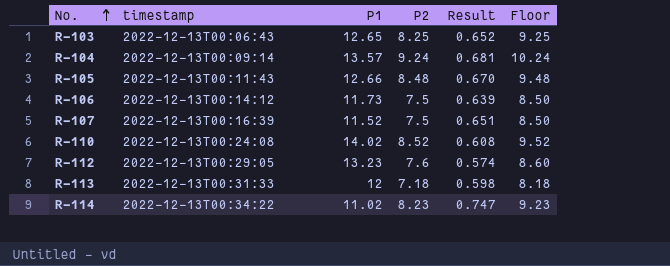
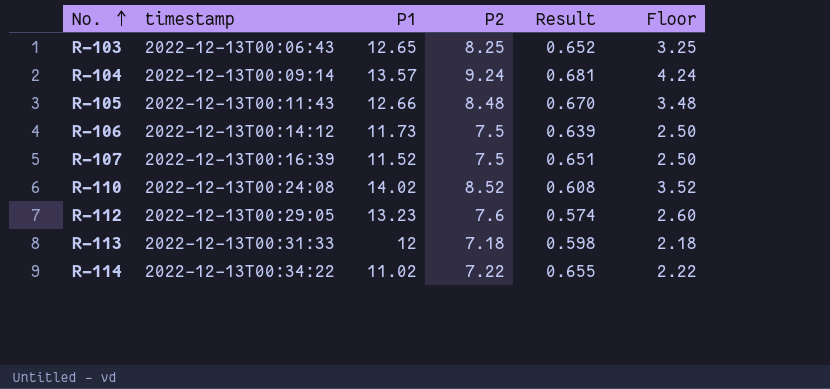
column Floor | formula: [P2] + 1 -> [P2] - 5
R-114 | P2: 8.23 -> 7.22
R-114 | Result: 0.747 -> 0.655

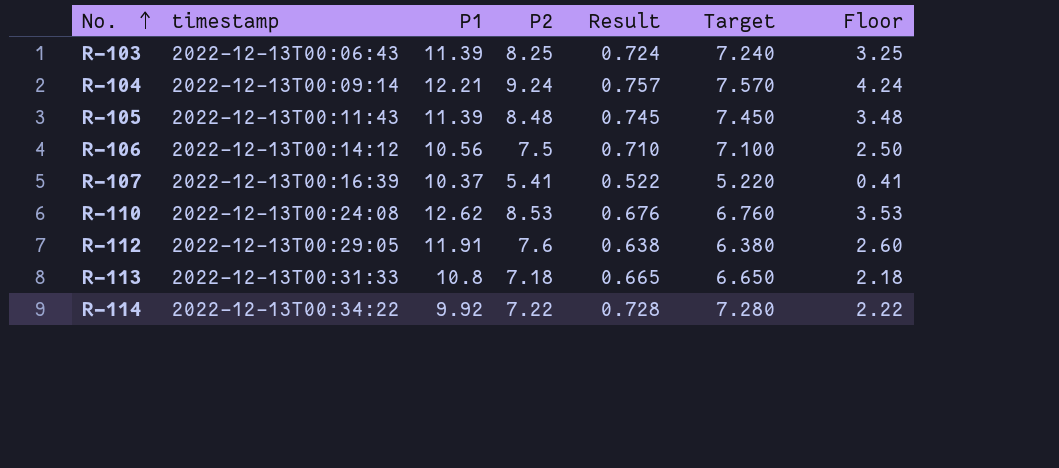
column Target | formula: none -> [Result] * 10
R-103 | P1: 12.65 -> 11.39
R-103 | Result: 0.652 -> 0.724
R-104 | P1: 13.57 -> 12.21
R-104 | Result: 0.681 -> 0.757
R-105 | P1: 12.66 -> 11.39
R-105 | Result: 0.670 -> 0.745
R-106 | P1: 11.73 -> 10.56
R-106 | Result: 0.639 -> 0.710
R-107 | P1: 11.52 -> 10.37
R-107 | P2: 7.5 -> 5.41
R-107 | Result: 0.651 -> 0.522
R-107 | Floor: 2.50 -> 0.41
R-110 | P1: 14.02 -> 12.62
R-110 | P2: 8.52 -> 8.53
R-110 | Result: 0.608 -> 0.676
R-110 | Floor: 3.52 -> 3.53
R-112 | P1: 13.23 -> 11.91
R-112 | Result: 0.574 -> 0.638
R-113 | P1: 12 -> 10.8
R-113 | Result: 0.598 -> 0.665
R-114 | P1: 11.02 -> 9.92
R-114 | Result: 0.655 -> 0.728

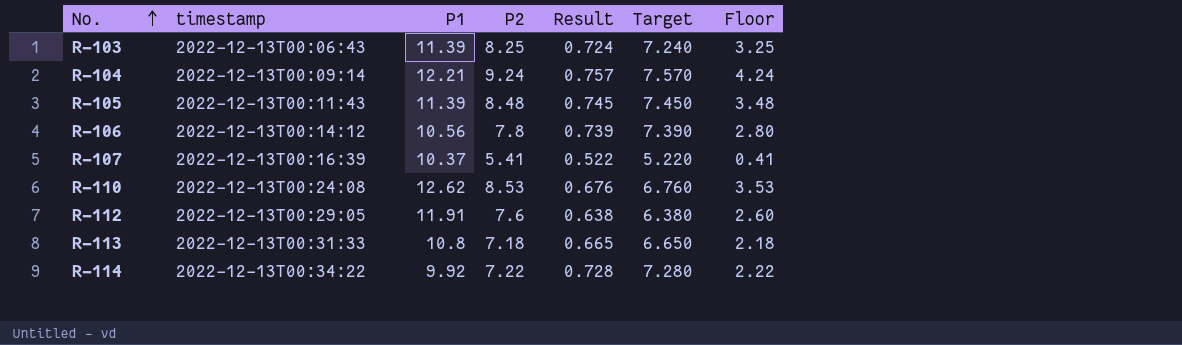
R-106 | P2: 7.5 -> 7.8
R-106 | Result: 0.710 -> 0.739
R-106 | Target: 7.100 -> 7.390
R-106 | Floor: 2.50 -> 2.80

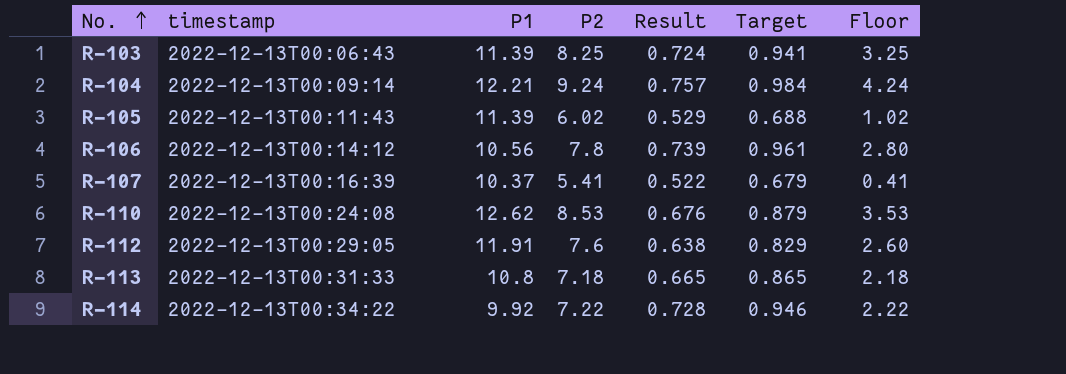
column Target | formula: [Result] * 10 -> [Result] * 1.3
R-105 | P2: 8.48 -> 6.02
R-105 | Result: 0.745 -> 0.529
R-105 | Floor: 3.48 -> 1.02

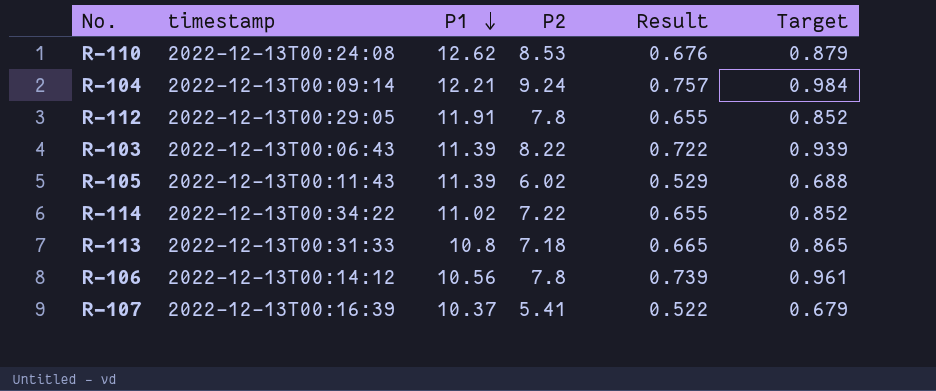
row order: No. ascending -> P1 descending
column Floor | formula: [P2] - 5 -> none
R-112 | P2: 7.6 -> 7.8
R-112 | Result: 0.638 -> 0.655
R-112 | Target: 0.829 -> 0.852
R-103 | P2: 8.25 -> 8.22
R-103 | Result: 0.724 -> 0.722
R-103 | Target: 0.941 -> 0.939
R-114 | P1: 9.92 -> 11.02
R-114 | Result: 0.728 -> 0.655
R-114 | Target: 0.946 -> 0.852

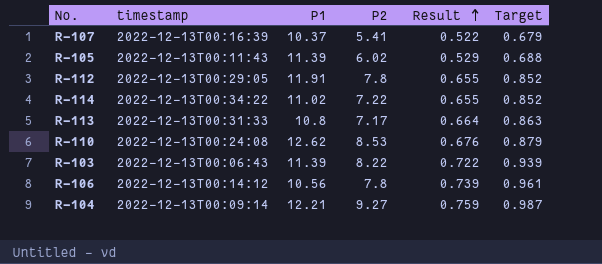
row order: P1 descending -> Result ascending
R-113 | P2: 7.18 -> 7.17
R-113 | Result: 0.665 -> 0.664
R-113 | Target: 0.865 -> 0.863
R-104 | P2: 9.24 -> 9.27
R-104 | Result: 0.757 -> 0.759
R-104 | Target: 0.984 -> 0.987

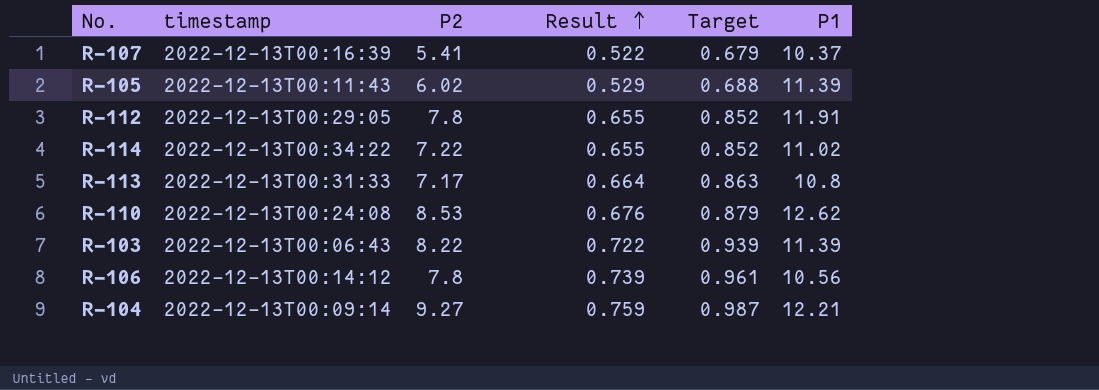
column P1 | position: 3 -> 6

